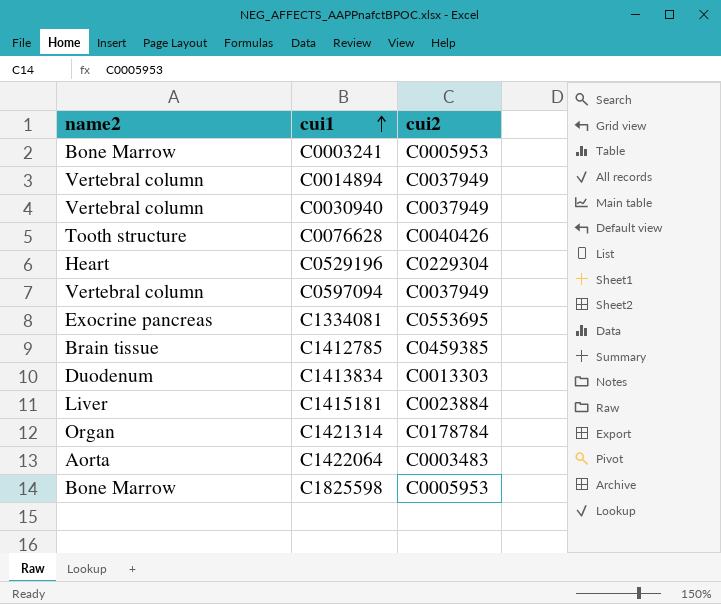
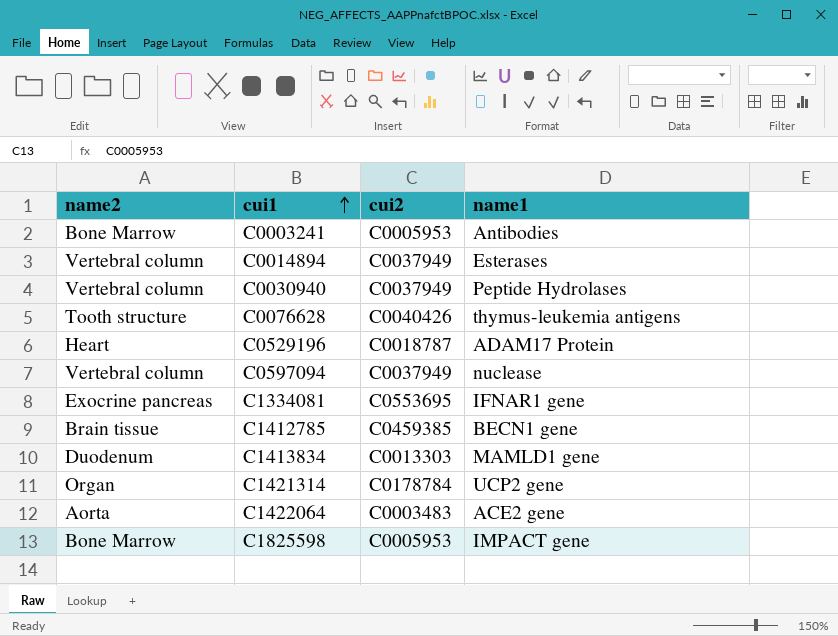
column name1 | position: none -> 4
row C1415181: Liver | C0023884 -> none
C0529196 | cui2: C0229304 -> C0018787

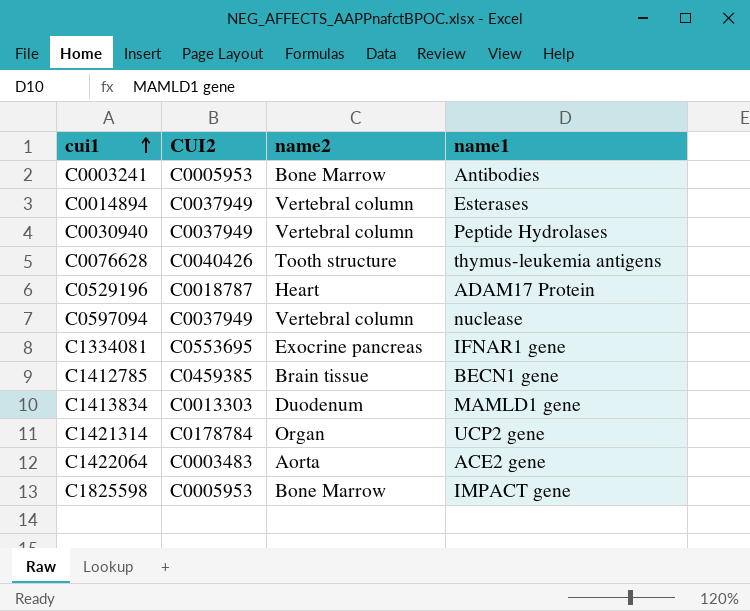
column name: cui2 -> CUI2
column name2 | position: 1 -> 3

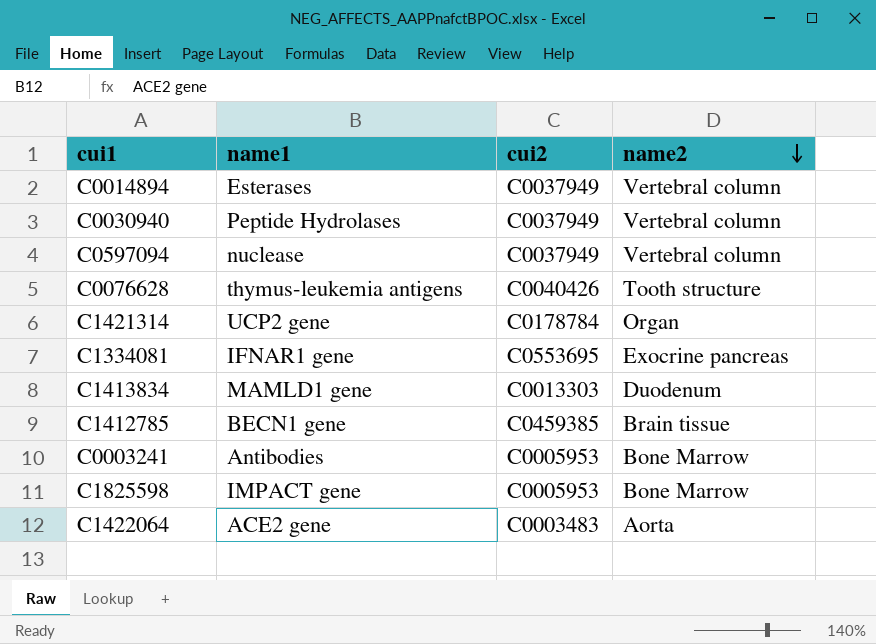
row order: cui1 ascending -> name2 descending
column name1 | position: 4 -> 2
column name: CUI2 -> cui2
row C0529196: C0018787 | Heart | ADAM17 Protein -> none

